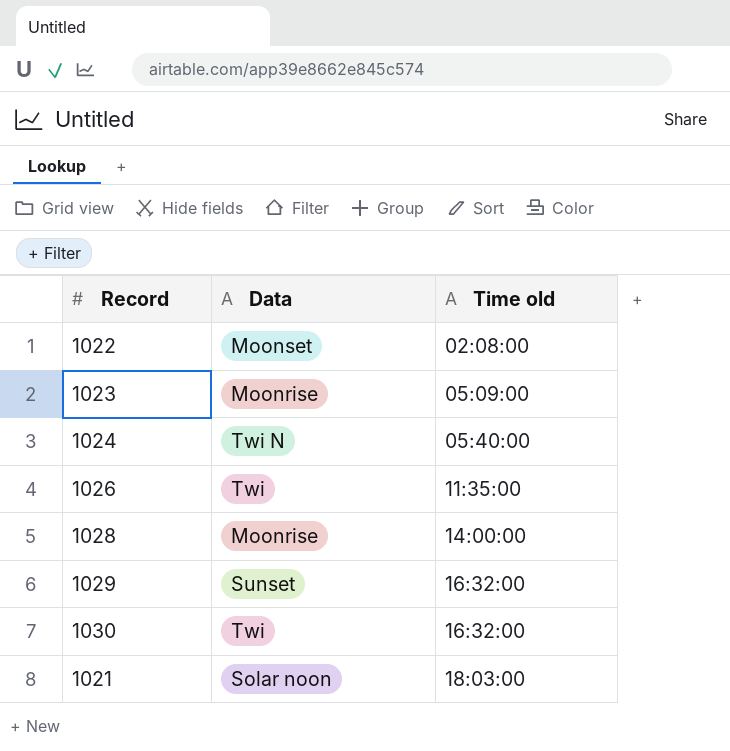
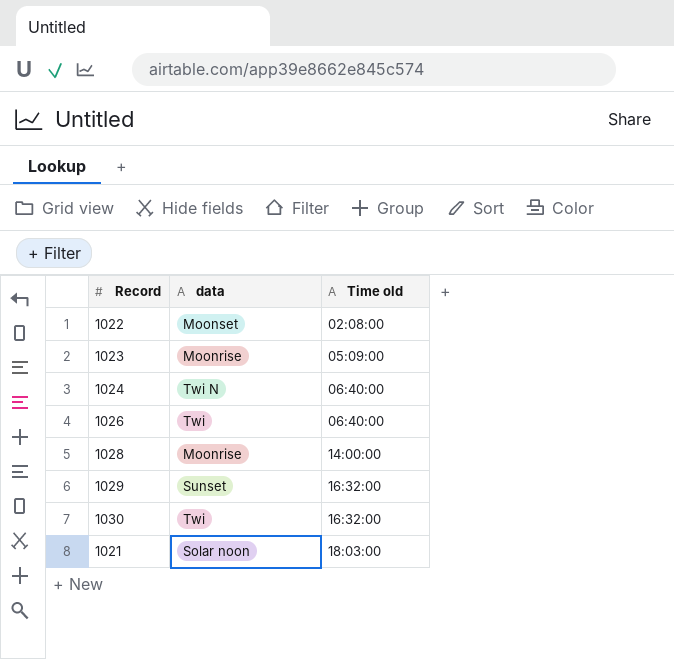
column name: Data -> data
1024 | Time old: 05:40:00 -> 06:40:00
1026 | Time old: 11:35:00 -> 06:40:00

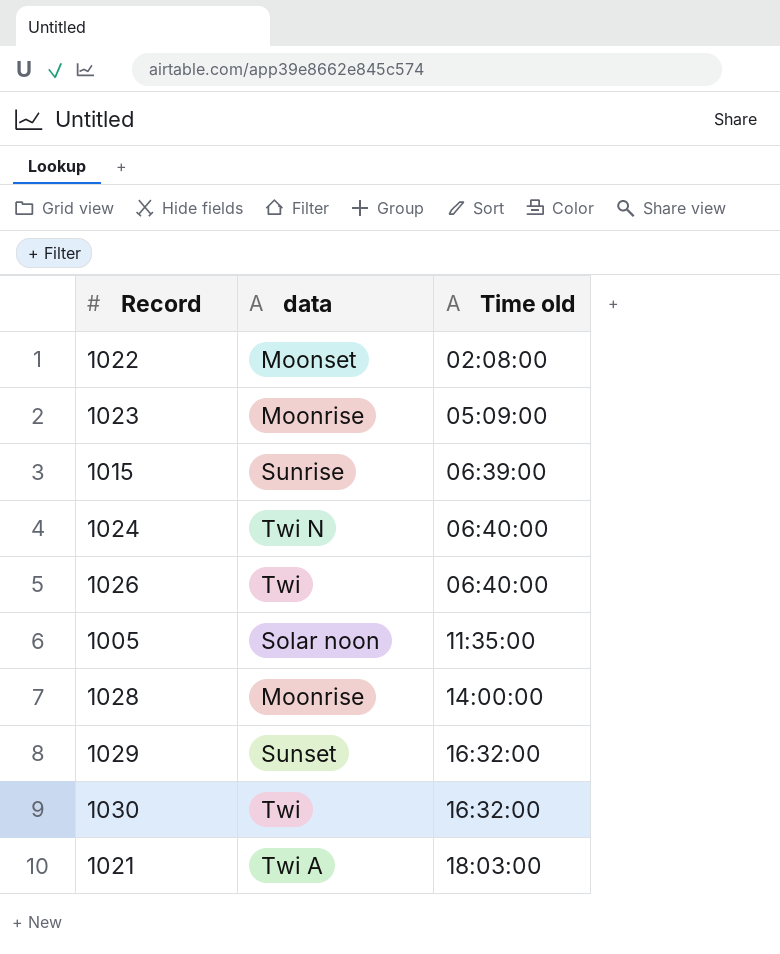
row 1015: none -> Sunrise | 06:39:00
row 1005: none -> Solar noon | 11:35:00
1021 | data: Solar noon -> Twi A

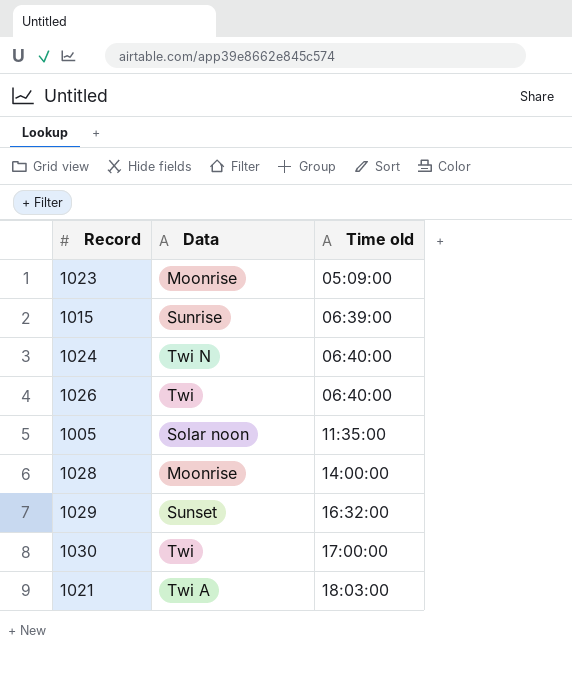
column name: data -> Data
row 1022: Moonset | 02:08:00 -> none
1030 | Time old: 16:32:00 -> 17:00:00

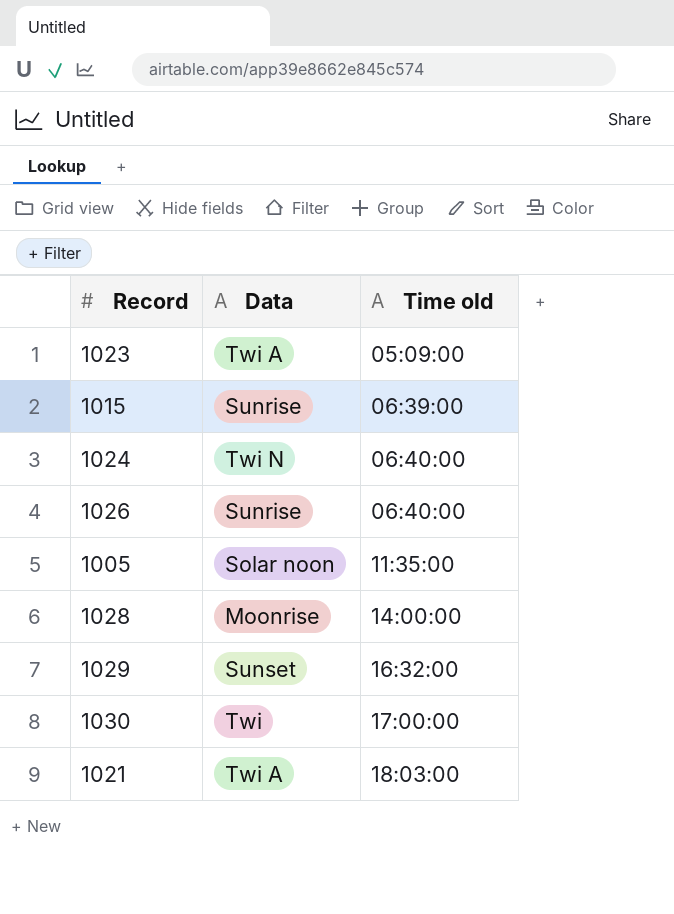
1023 | Data: Moonrise -> Twi A
1026 | Data: Twi -> Sunrise

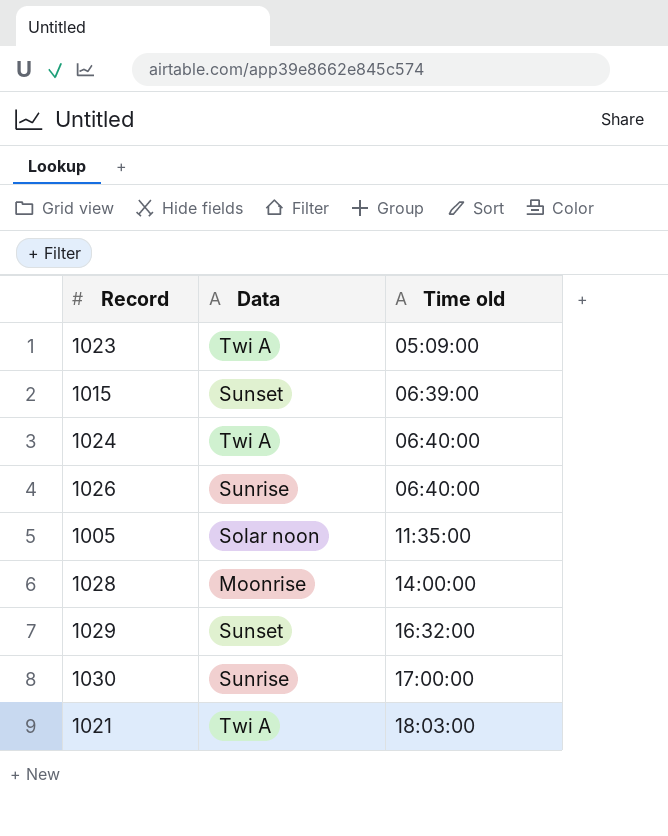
1015 | Data: Sunrise -> Sunset
1024 | Data: Twi N -> Twi A
1030 | Data: Twi -> Sunrise

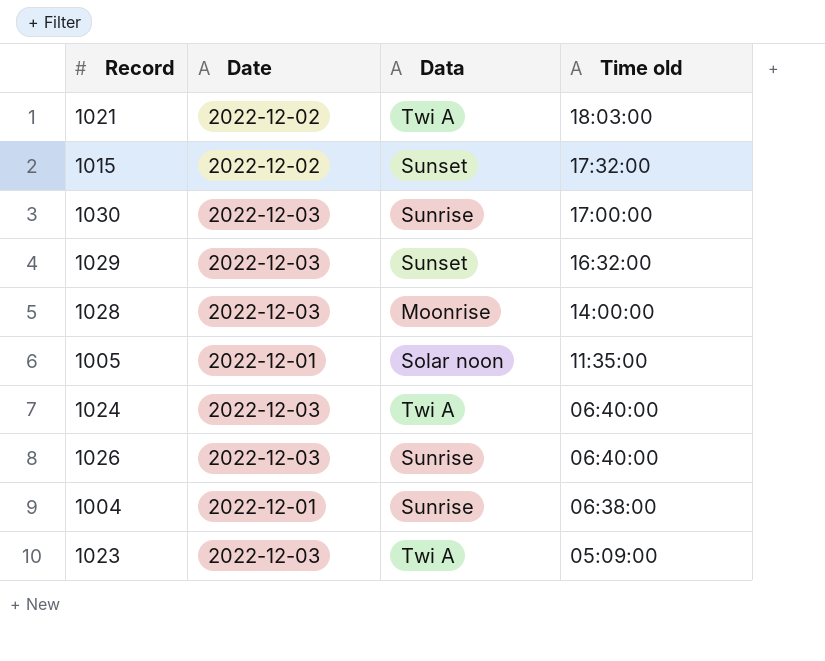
row order: Time old ascending -> Time old descending
column Date | position: none -> 2
1015 | Time old: 06:39:00 -> 17:32:00
row 1004: none -> 2022-12-01 | Sunrise | 06:38:00

